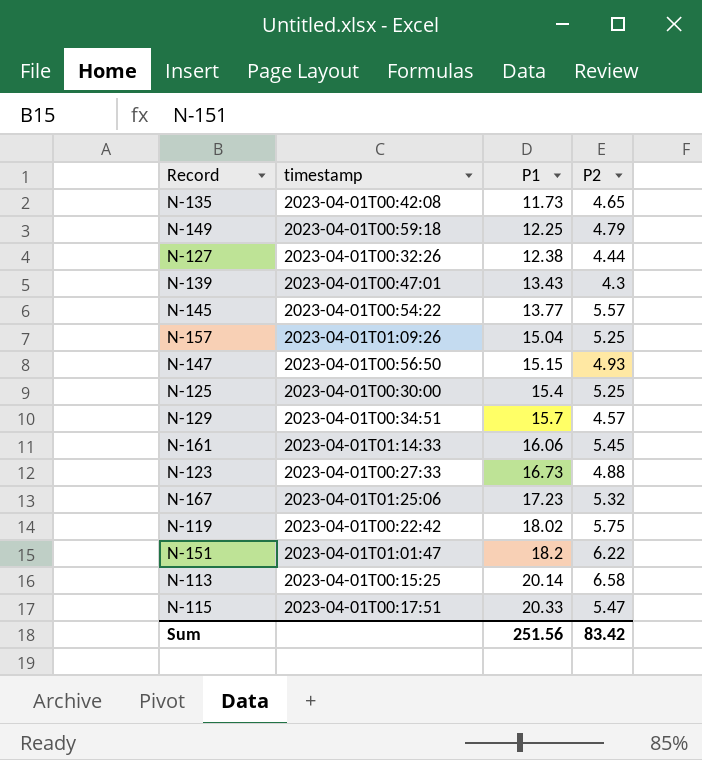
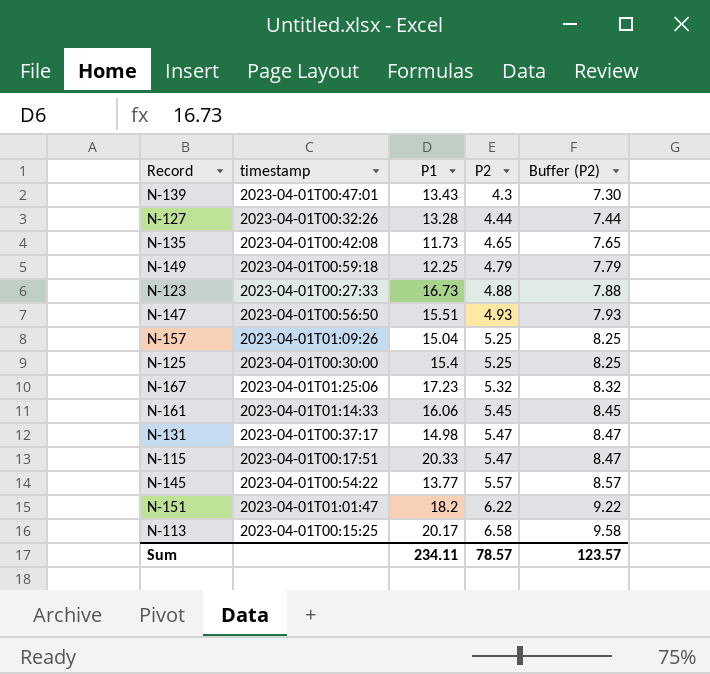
row order: P1 ascending -> P2 ascending
column Buffer (P2) | formula: none -> [P2] + 3
row N-129: 2023-04-01T00:34:51 | 15.7 | 4.57 -> none
row N-119: 2023-04-01T00:22:42 | 18.02 | 5.75 -> none
N-127 | P1: 12.38 -> 13.28
N-147 | P1: 15.15 -> 15.51
row N-131: none -> 2023-04-01T00:37:17 | 14.98 | 5.47 | 8.47
N-113 | P1: 20.14 -> 20.17
Sum | P1: 251.56 -> 234.11
Sum | P2: 83.42 -> 78.57

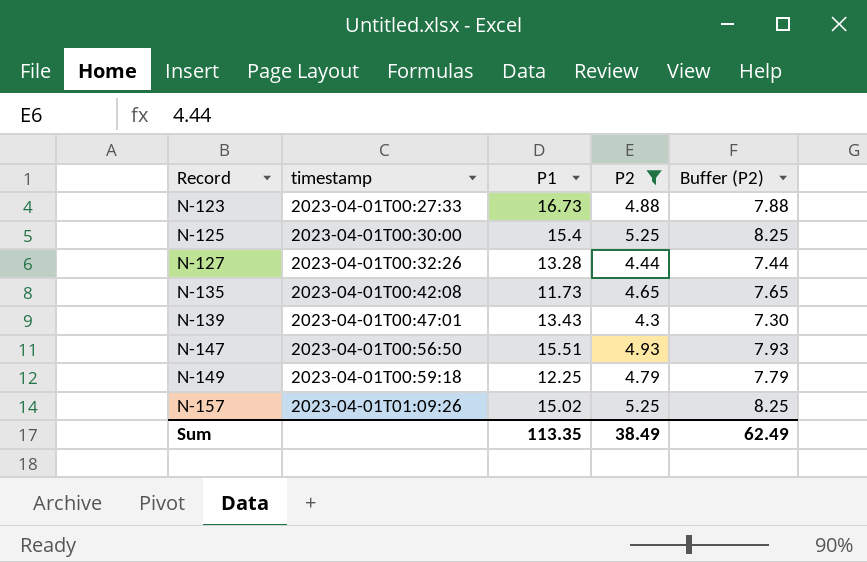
filter: none -> P2 <= 5.25
row order: P2 ascending -> Record ascending
N-157 | P1: 15.04 -> 15.02
Sum | P1: 234.11 -> 113.35
Sum | P2: 78.57 -> 38.49
Sum | Buffer (P2): 123.57 -> 62.49

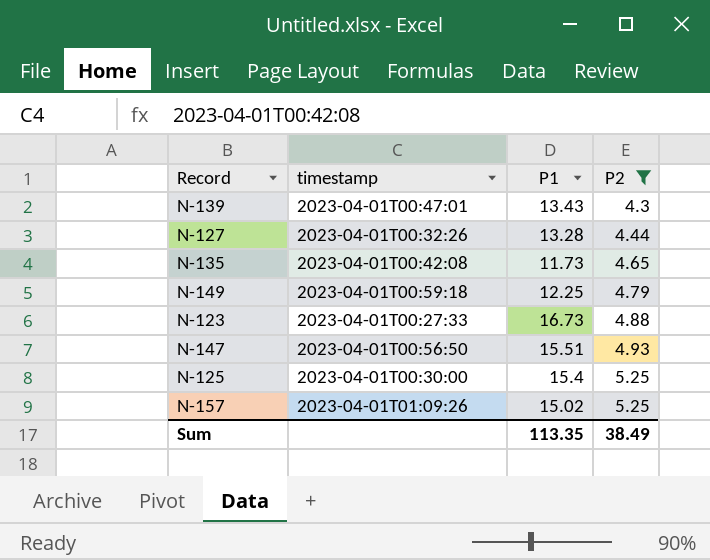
row order: Record ascending -> P2 ascending
column Buffer (P2) | formula: [P2] + 3 -> none

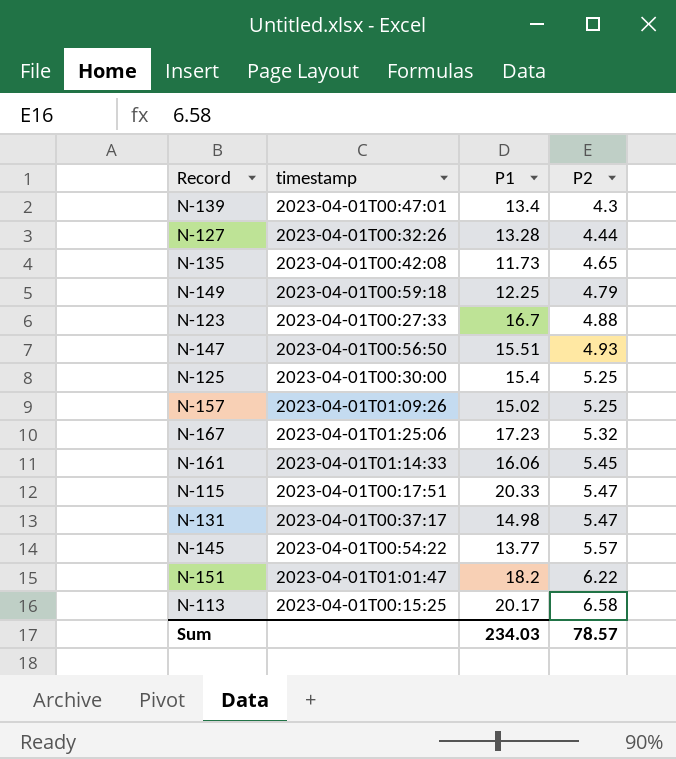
filter: P2 <= 5.25 -> none
N-139 | P1: 13.43 -> 13.4
N-123 | P1: 16.73 -> 16.7
Sum | P1: 113.35 -> 234.03
Sum | P2: 38.49 -> 78.57

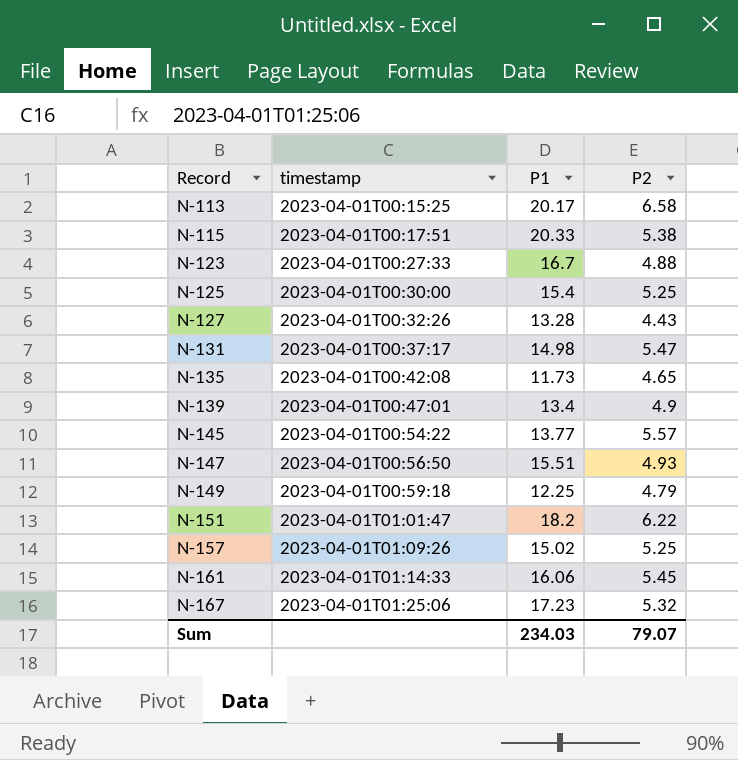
row order: P2 ascending -> Record ascending
N-115 | P2: 5.47 -> 5.38
N-127 | P2: 4.44 -> 4.43
N-139 | P2: 4.3 -> 4.9
Sum | P2: 78.57 -> 79.07

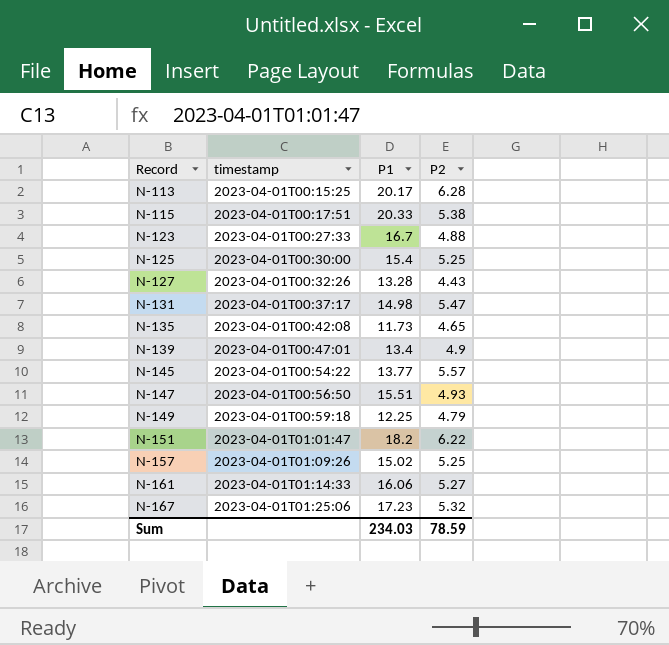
N-113 | P2: 6.58 -> 6.28
N-161 | P2: 5.45 -> 5.27
Sum | P2: 79.07 -> 78.59

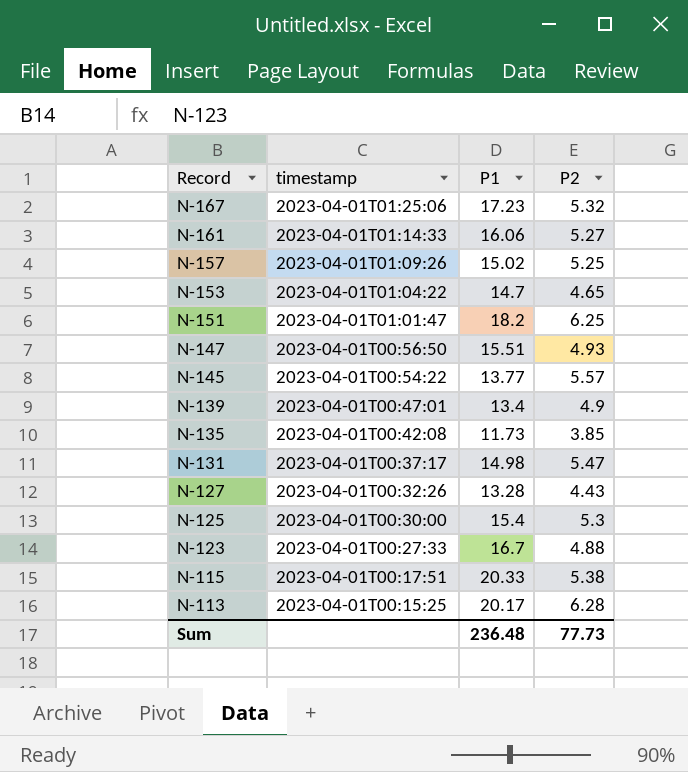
row order: Record ascending -> Record descending
row N-149: 2023-04-01T00:59:18 | 12.25 | 4.79 -> none
row N-153: none -> 2023-04-01T01:04:22 | 14.7 | 4.65
N-151 | P2: 6.22 -> 6.25
N-135 | P2: 4.65 -> 3.85
N-125 | P2: 5.25 -> 5.3
Sum | P1: 234.03 -> 236.48
Sum | P2: 78.59 -> 77.73

